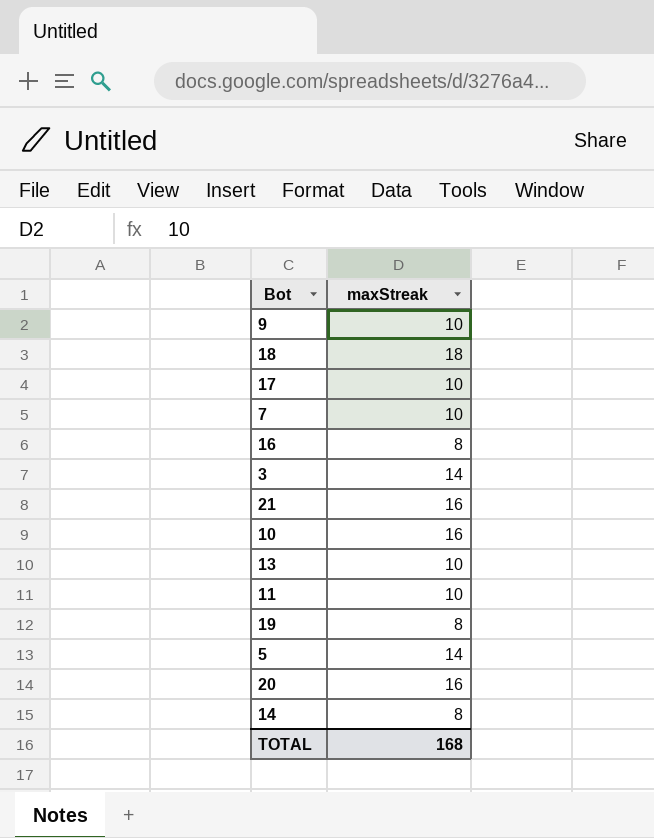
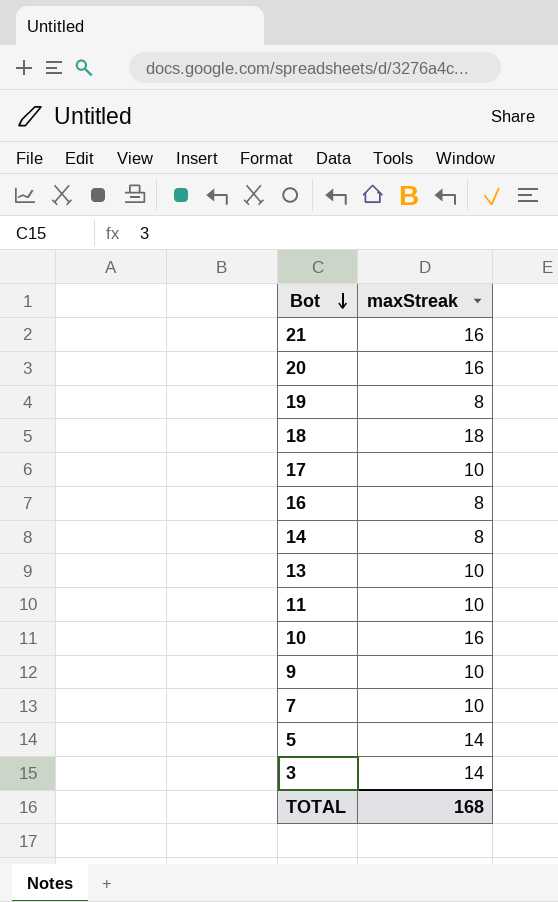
row order: none -> Bot descending

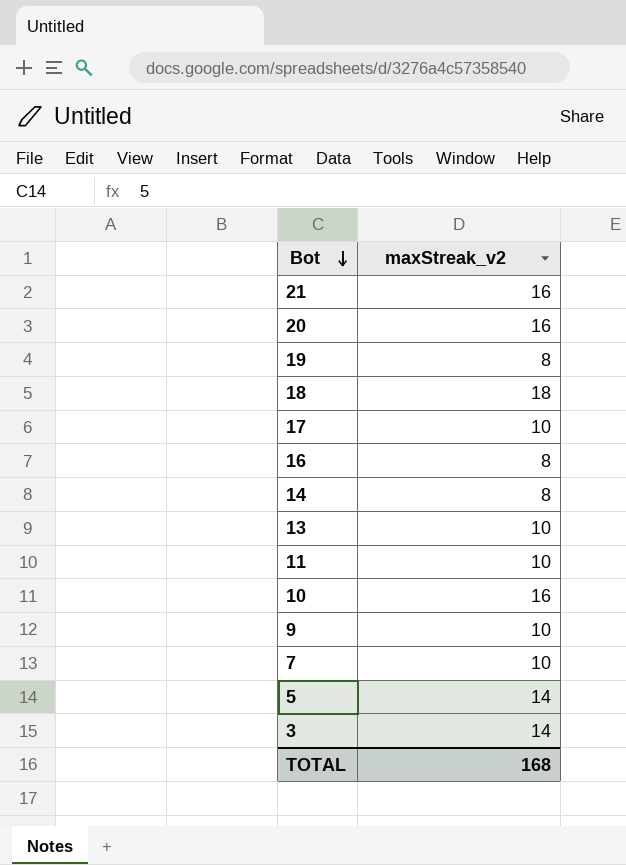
column name: maxStreak -> maxStreak_v2

